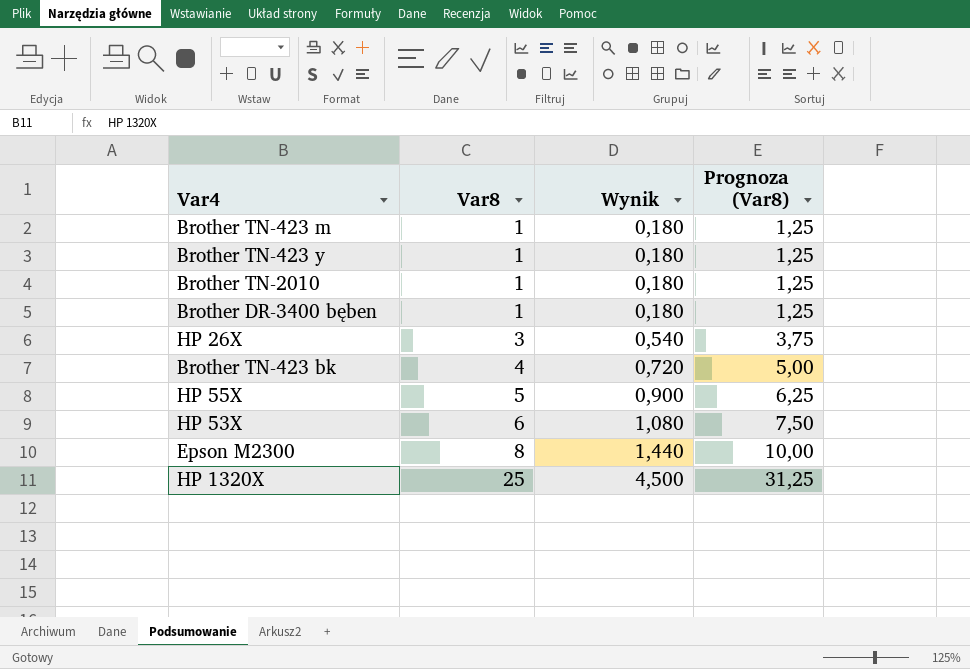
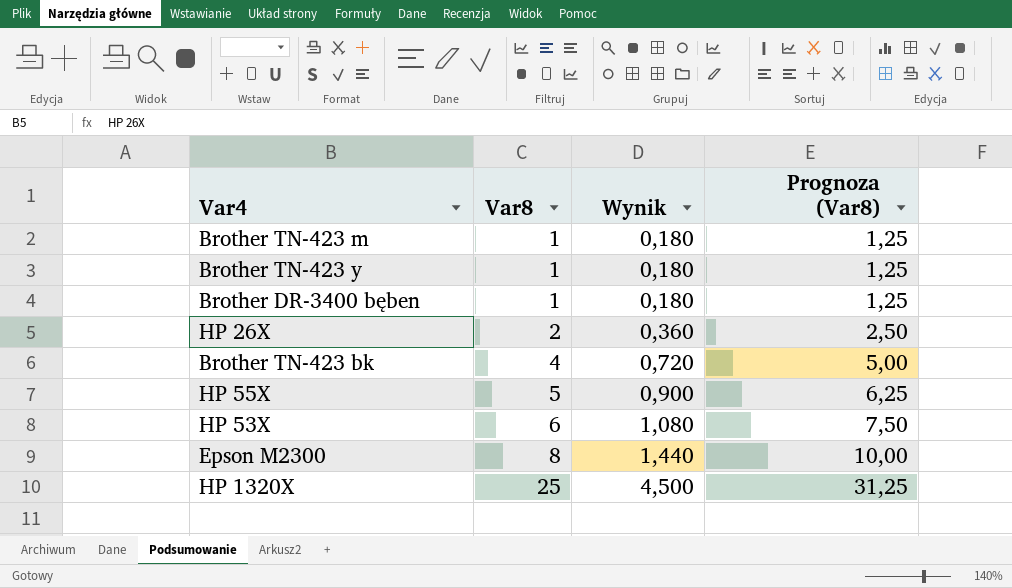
row Brother TN-2010: 1 | 0,180 | 1,25 -> none
HP 26X | Var8: 3 -> 2
HP 26X | Wynik: 0,540 -> 0,360
HP 26X | Prognoza (Var8): 3,75 -> 2,50

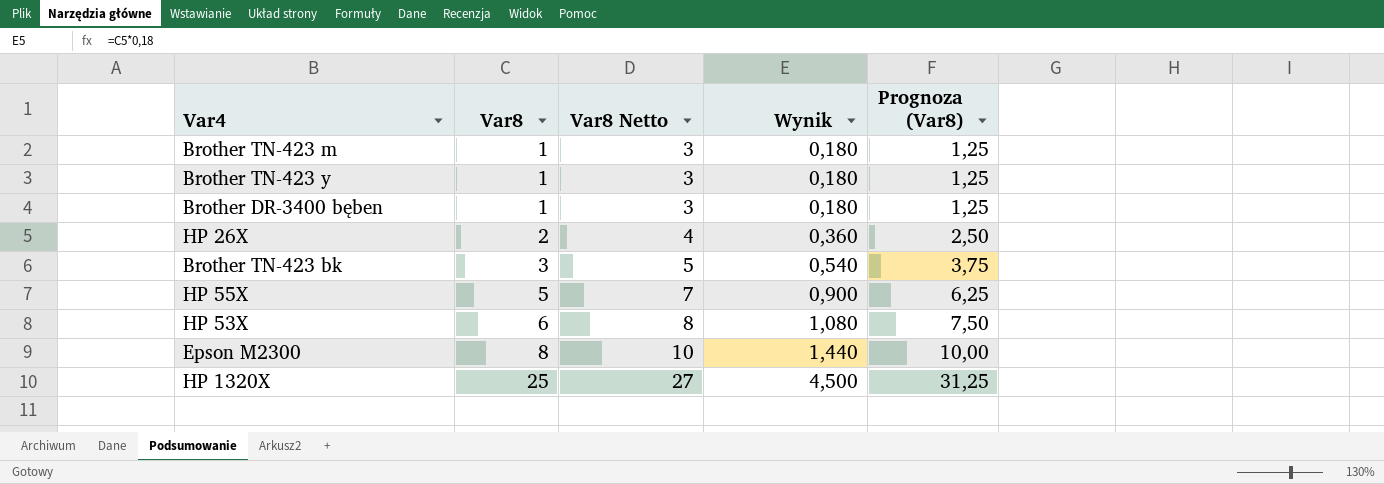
column Var8 Netto | formula: none -> [Var8] + 2
Brother TN-423 bk | Var8: 4 -> 3
Brother TN-423 bk | Wynik: 0,720 -> 0,540
Brother TN-423 bk | Prognoza (Var8): 5,00 -> 3,75

